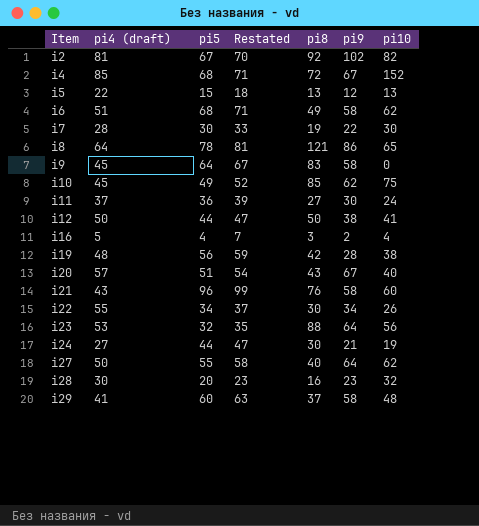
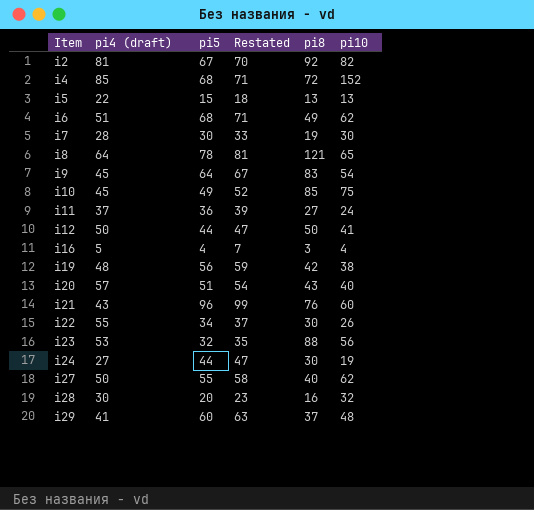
column pi9 | position: 6 -> none
i9 | pi10: 0 -> 54

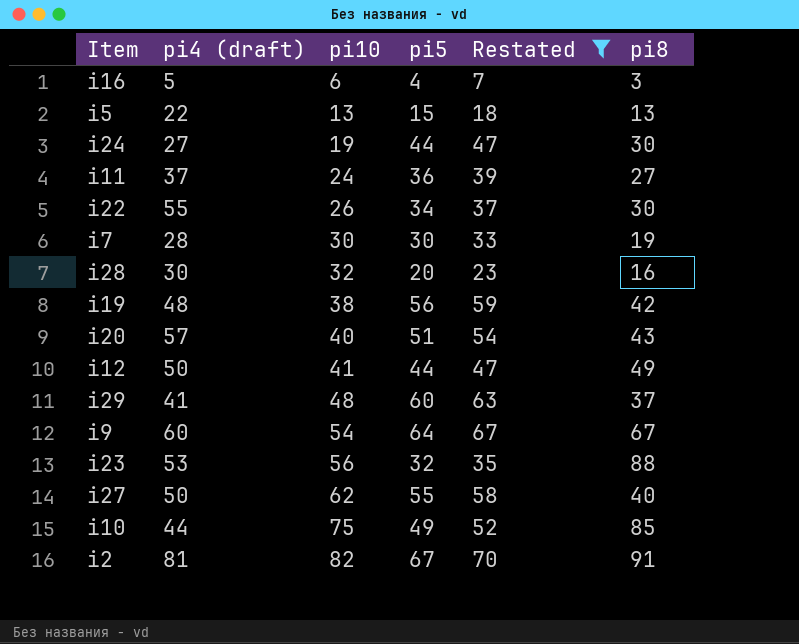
filter: none -> Restated <= 70
row order: Item ascending -> pi10 ascending
column pi10 | position: 6 -> 3
i16 | pi10: 4 -> 6
i12 | pi8: 50 -> 49
i9 | pi4 (draft): 45 -> 60
i9 | pi8: 83 -> 67
i10 | pi4 (draft): 45 -> 44
i2 | pi8: 92 -> 91

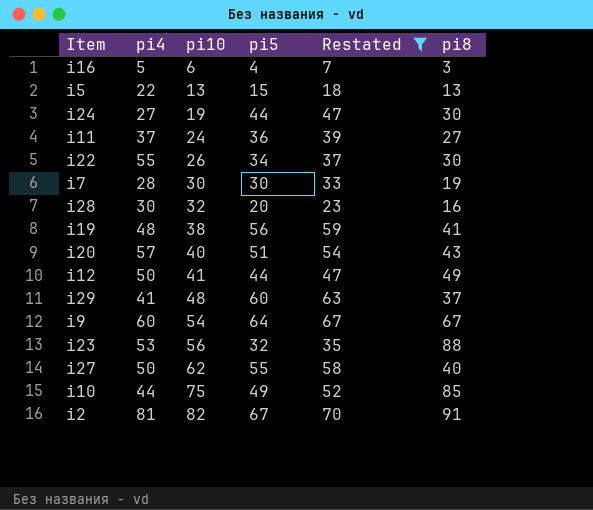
column name: pi4 (draft) -> pi4
i19 | pi8: 42 -> 41

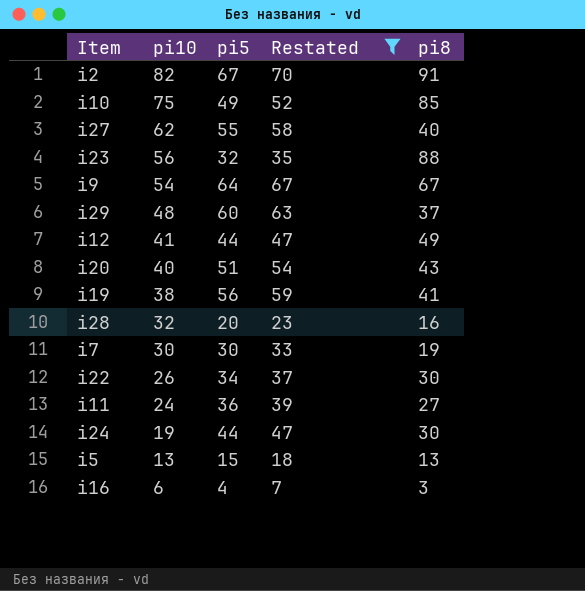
row order: pi10 ascending -> pi10 descending
column pi4 | position: 2 -> none

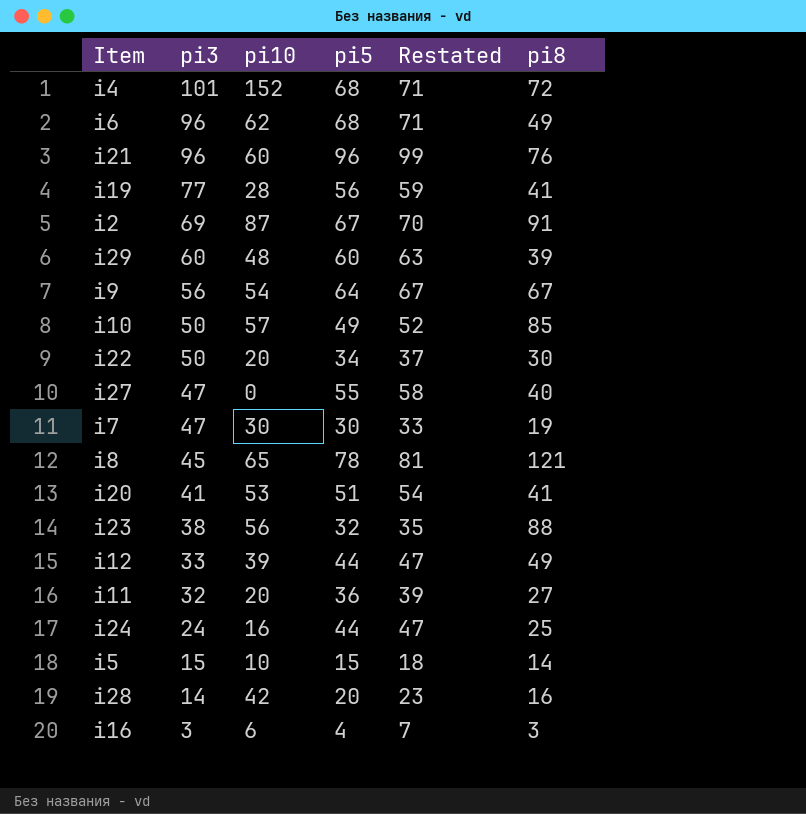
filter: Restated <= 70 -> none
row order: pi10 descending -> pi3 descending
column pi3 | position: none -> 2
i19 | pi10: 38 -> 28
i2 | pi10: 82 -> 87
i29 | pi8: 37 -> 39
i10 | pi10: 75 -> 57
i22 | pi10: 26 -> 20
i27 | pi10: 62 -> 0
i20 | pi10: 40 -> 53
i20 | pi8: 43 -> 41
i12 | pi10: 41 -> 39
i11 | pi10: 24 -> 20
i24 | pi10: 19 -> 16
i24 | pi8: 30 -> 25
i5 | pi10: 13 -> 10
i5 | pi8: 13 -> 14
i28 | pi10: 32 -> 42

